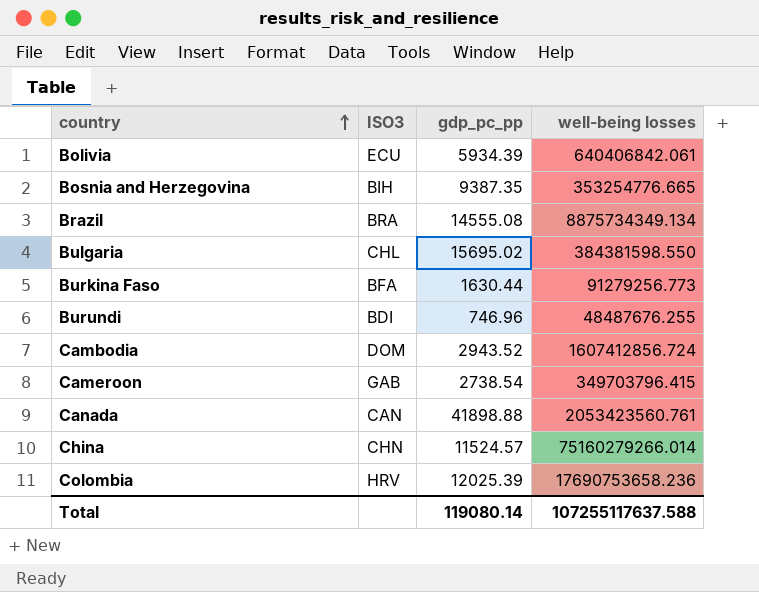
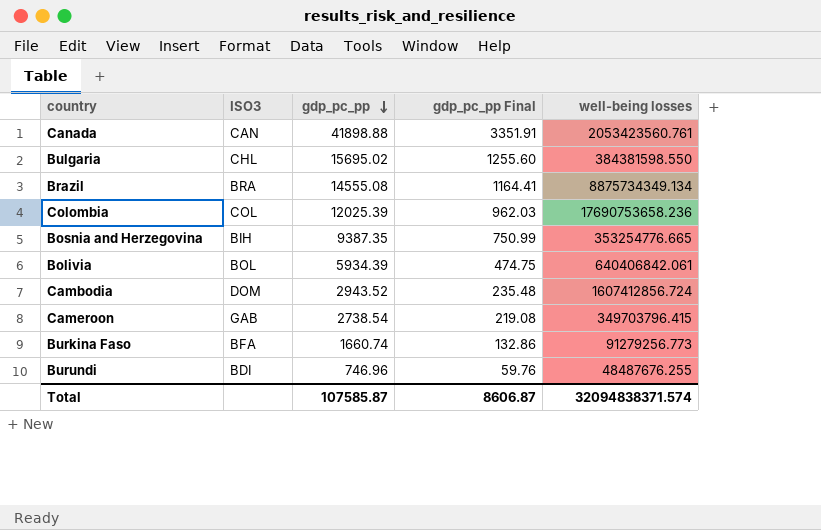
row order: country ascending -> gdp_pc_pp descending
column gdp_pc_pp Final | formula: none -> [gdp_pc_pp] * 0.08
row China: CHN | 11524.57 | 75160279266.014 -> none
Colombia | ISO3: HRV -> COL
Bolivia | ISO3: ECU -> BOL
Burkina Faso | gdp_pc_pp: 1630.44 -> 1660.74
Total | gdp_pc_pp: 119080.14 -> 107585.87
Total | well-being losses: 107255117637.588 -> 32094838371.574

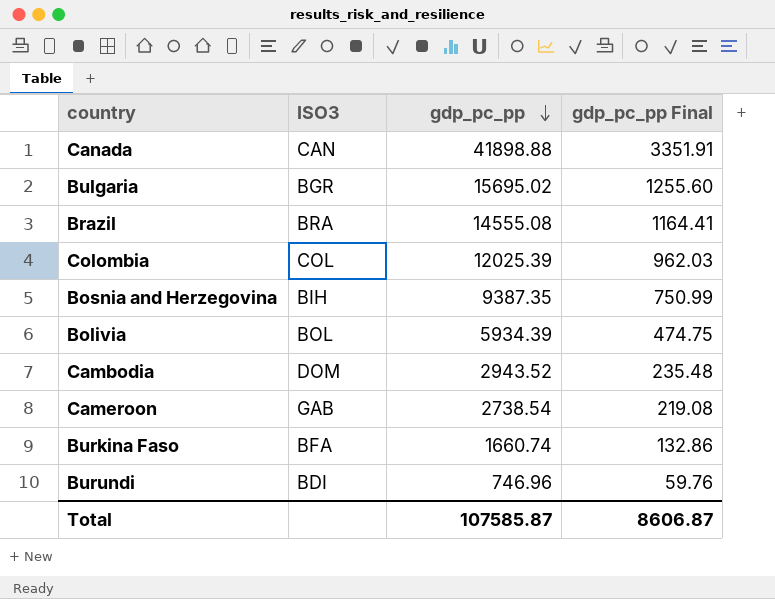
column well-being losses | position: 5 -> none
Bulgaria | ISO3: CHL -> BGR

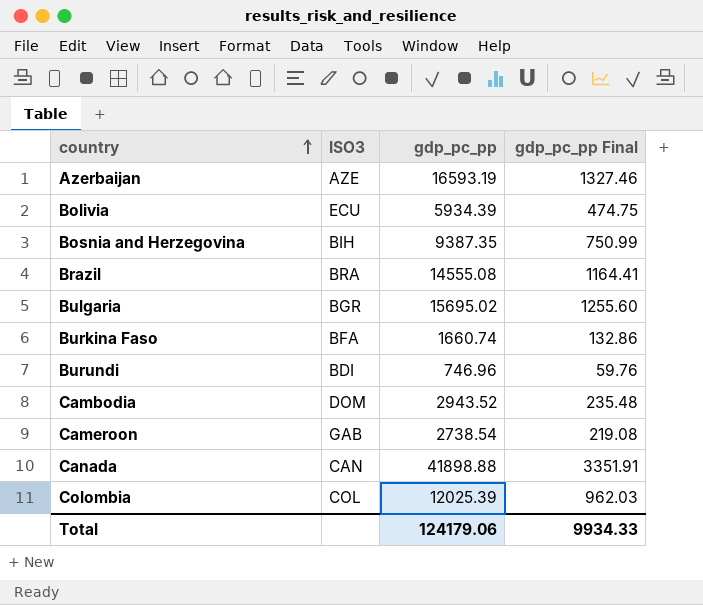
row order: gdp_pc_pp descending -> country ascending
row Azerbaijan: none -> AZE | 16593.19 | 1327.46
Bolivia | ISO3: BOL -> ECU
Total | gdp_pc_pp: 107585.87 -> 124179.06
Total | gdp_pc_pp Final: 8606.87 -> 9934.33

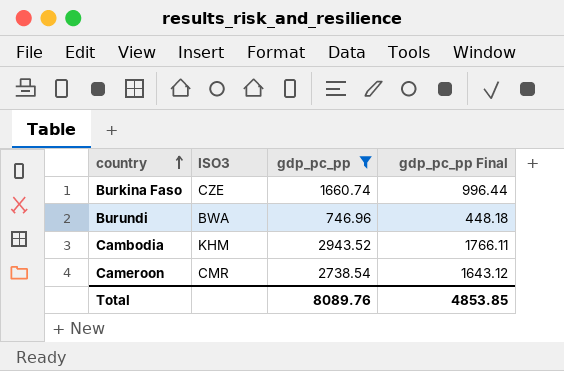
filter: none -> gdp_pc_pp <= 2943.52
column gdp_pc_pp Final | formula: [gdp_pc_pp] * 0.08 -> [gdp_pc_pp] * 0.6
Burkina Faso | ISO3: BFA -> CZE
Burundi | ISO3: BDI -> BWA
Cambodia | ISO3: DOM -> KHM
Cameroon | ISO3: GAB -> CMR
Total | gdp_pc_pp: 124179.06 -> 8089.76
Total | gdp_pc_pp Final: 9934.33 -> 4853.85

